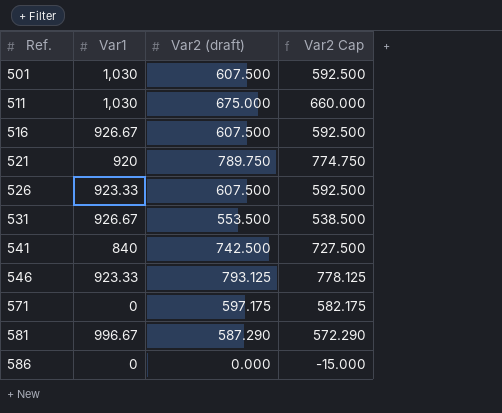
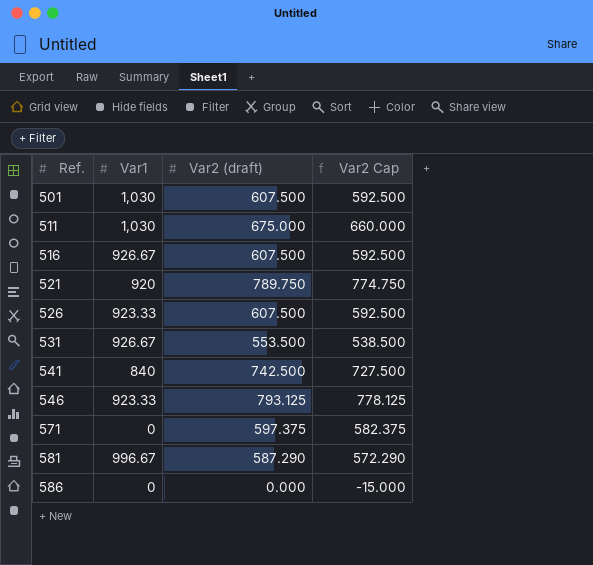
571 | Var2 (draft): 597.175 -> 597.375
571 | Var2 Cap: 582.175 -> 582.375

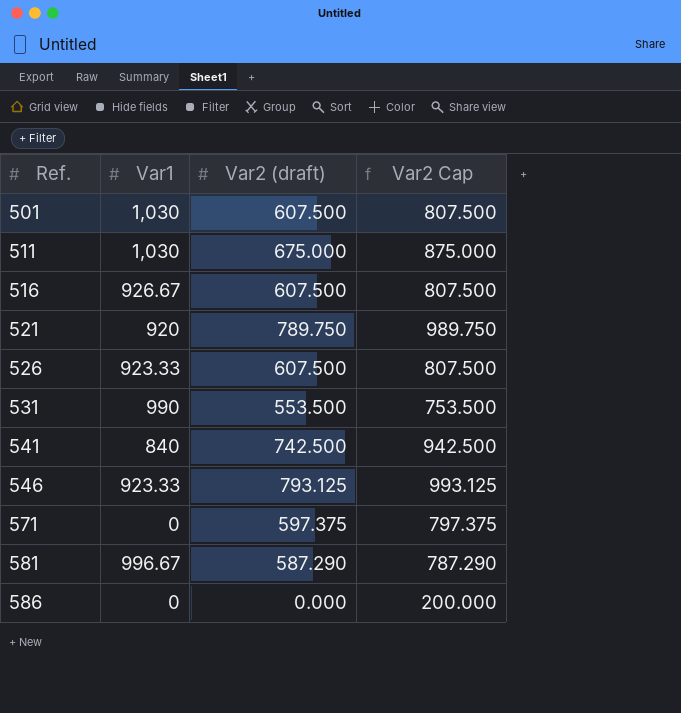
column Var2 Cap | formula: [Var2 (draft)] - 15 -> [Var2 (draft)] + 200
531 | Var1: 926.67 -> 990

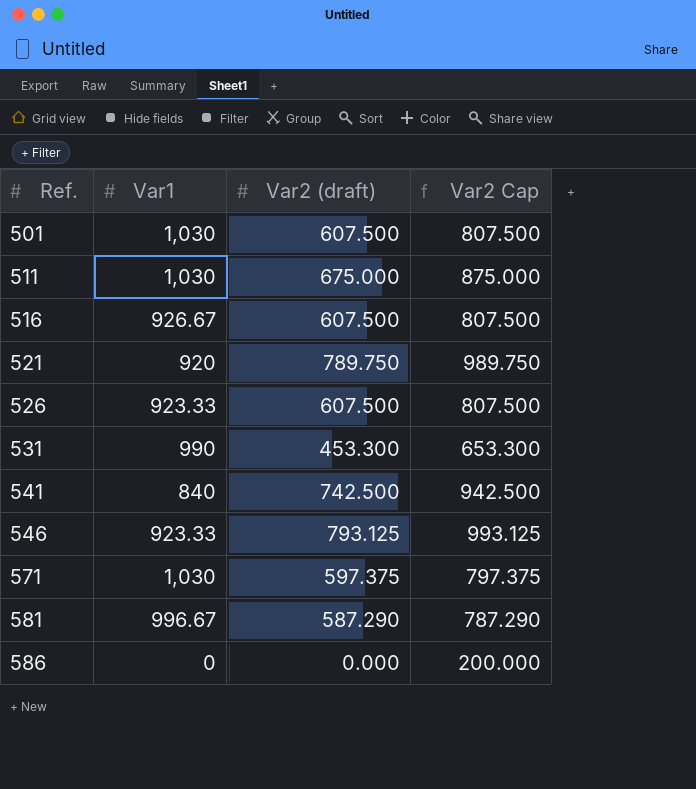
531 | Var2 (draft): 553.500 -> 453.300
531 | Var2 Cap: 753.500 -> 653.300
571 | Var1: 0 -> 1,030

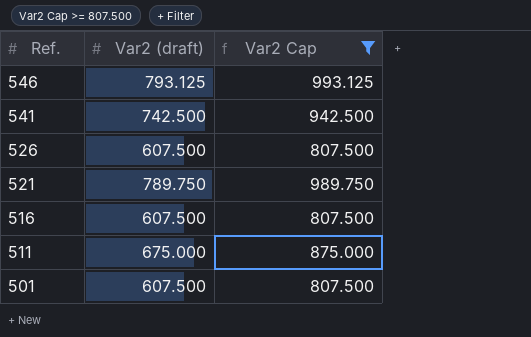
filter: none -> Var2 Cap >= 807.500
row order: Ref. ascending -> Ref. descending
column Var1 | position: 2 -> none

